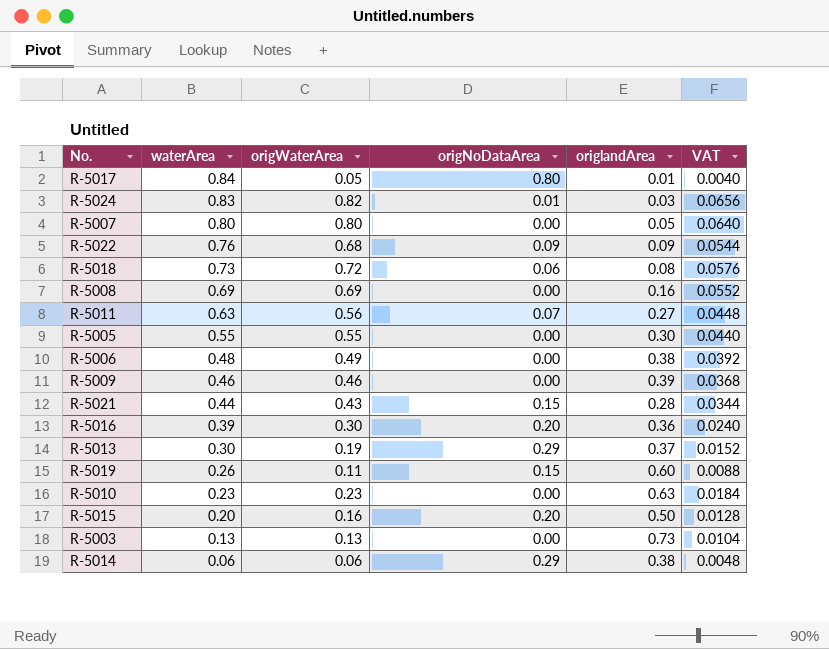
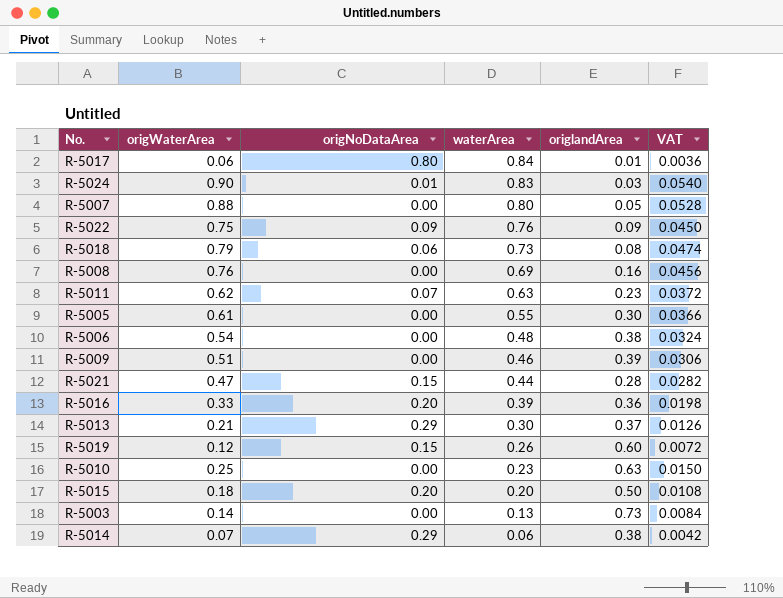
column waterArea | position: 2 -> 4
column VAT | formula: [origWaterArea] * 0.08 -> [origWaterArea] * 0.06
R-5017 | origWaterArea: 0.05 -> 0.06
R-5024 | origWaterArea: 0.82 -> 0.90
R-5007 | origWaterArea: 0.80 -> 0.88
R-5022 | origWaterArea: 0.68 -> 0.75
R-5018 | origWaterArea: 0.72 -> 0.79
R-5008 | origWaterArea: 0.69 -> 0.76
R-5011 | origWaterArea: 0.56 -> 0.62
R-5011 | origlandArea: 0.27 -> 0.23
R-5005 | origWaterArea: 0.55 -> 0.61
R-5006 | origWaterArea: 0.49 -> 0.54
R-5009 | origWaterArea: 0.46 -> 0.51
R-5021 | origWaterArea: 0.43 -> 0.47
R-5016 | origWaterArea: 0.30 -> 0.33
R-5013 | origWaterArea: 0.19 -> 0.21
R-5019 | origWaterArea: 0.11 -> 0.12
R-5010 | origWaterArea: 0.23 -> 0.25
R-5015 | origWaterArea: 0.16 -> 0.18
R-5003 | origWaterArea: 0.13 -> 0.14
R-5014 | origWaterArea: 0.06 -> 0.07

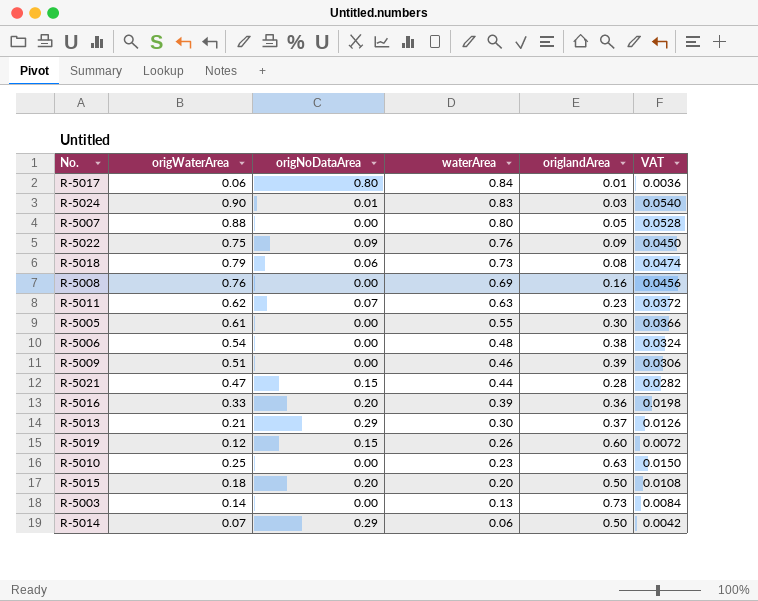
R-5014 | origlandArea: 0.38 -> 0.50

